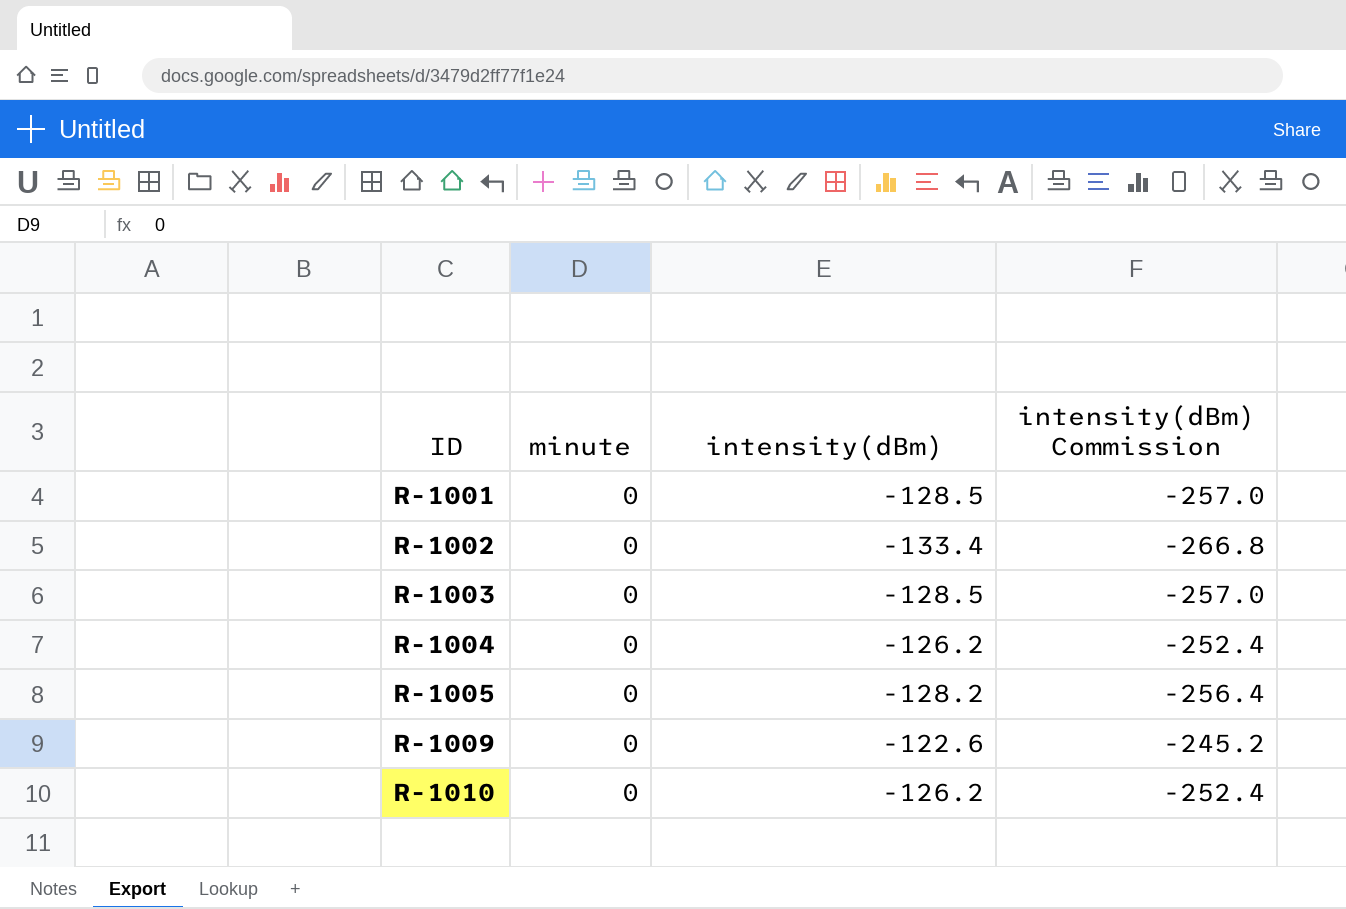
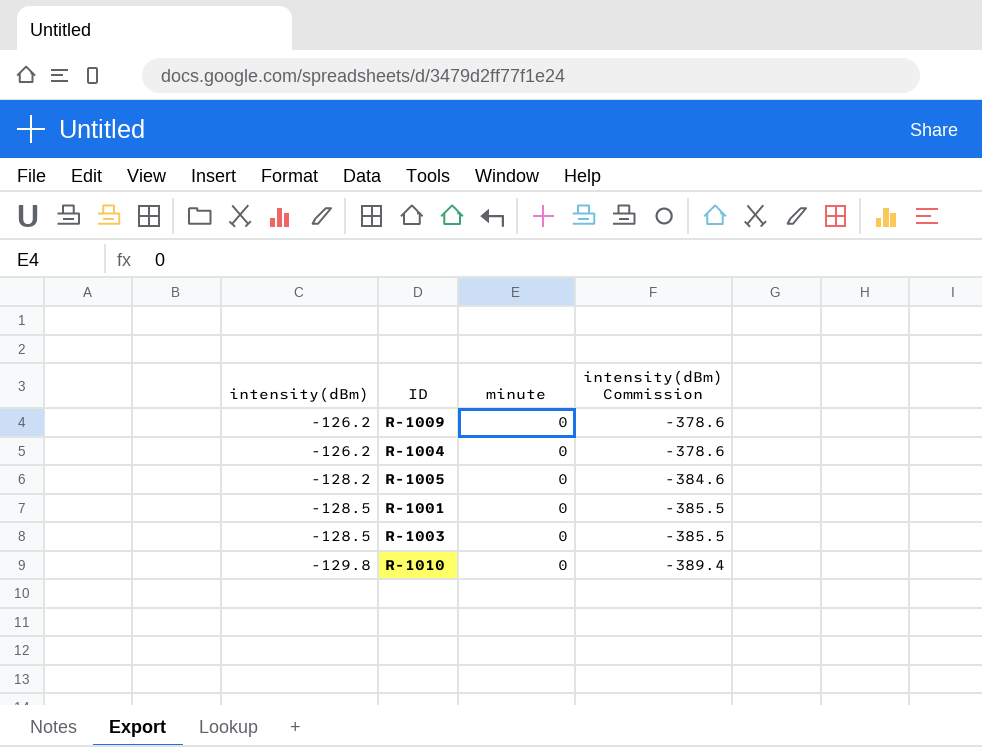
row order: ID ascending -> intensity(dBm) descending
column intensity(dBm) | position: 3 -> 1
column intensity(dBm) Commission | formula: [intensity(dBm)] * 2 -> [intensity(dBm)] * 3
row R-1002: 0 | -133.4 | -266.8 -> none
R-1009 | intensity(dBm): -122.6 -> -126.2
R-1010 | intensity(dBm): -126.2 -> -129.8

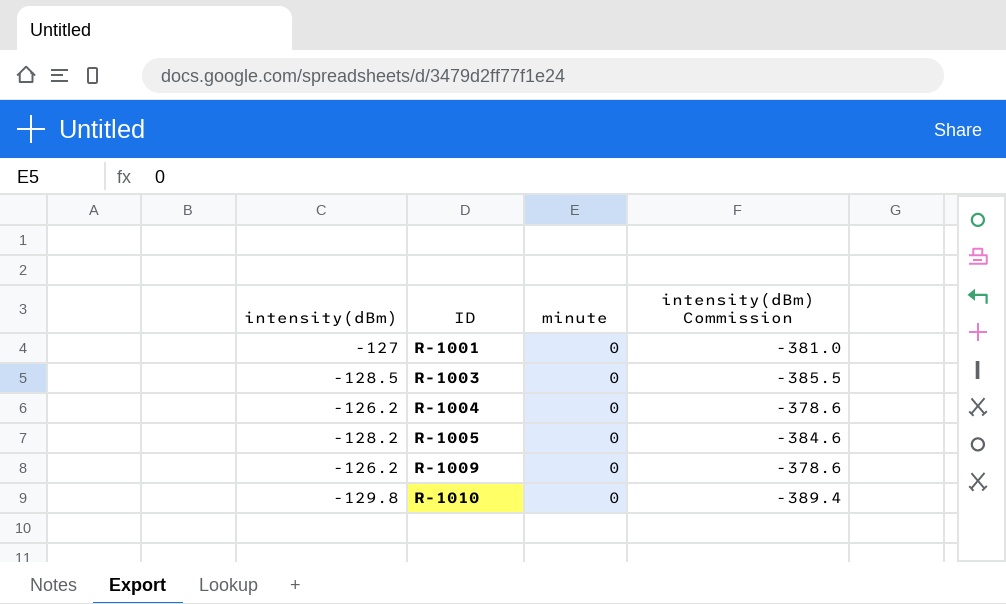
row order: intensity(dBm) descending -> ID ascending
R-1001 | intensity(dBm): -128.5 -> -127
R-1001 | intensity(dBm) Commission: -385.5 -> -381.0

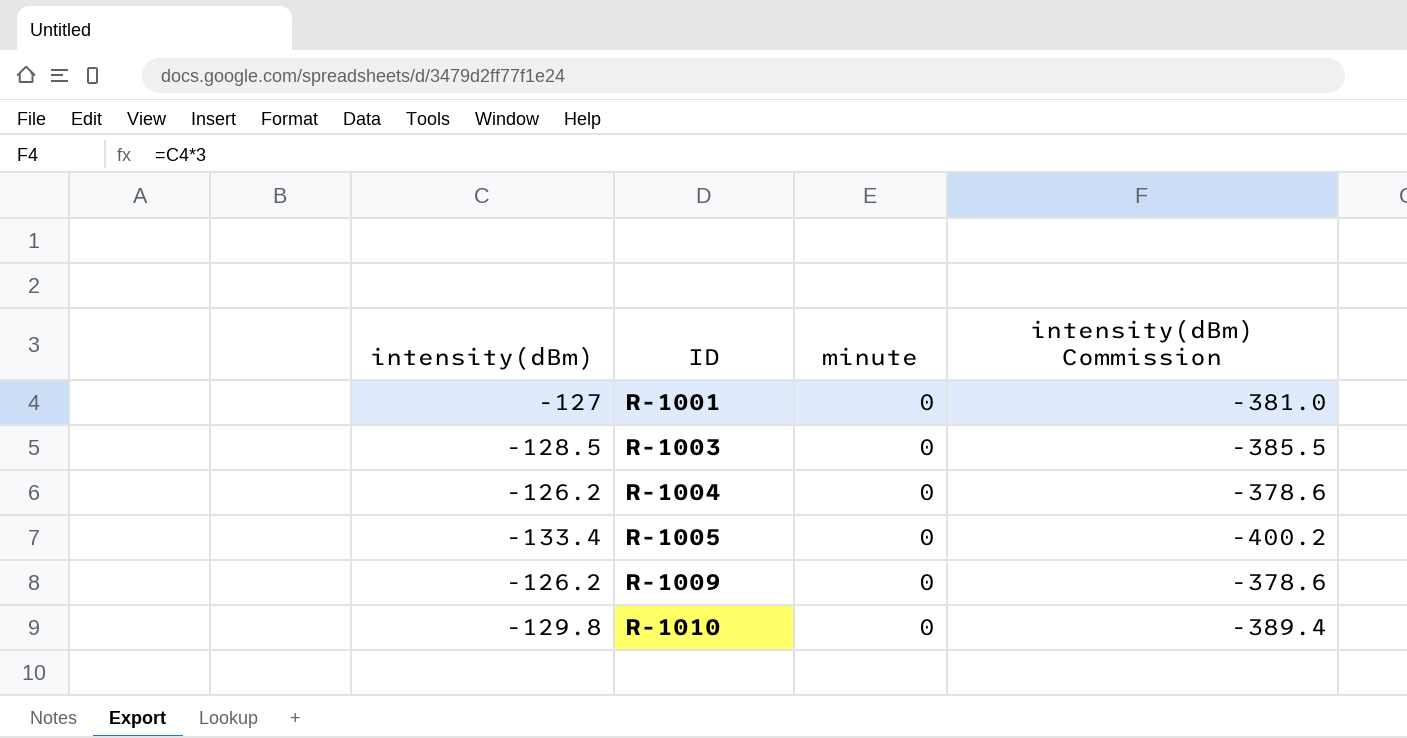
R-1005 | intensity(dBm): -128.2 -> -133.4
R-1005 | intensity(dBm) Commission: -384.6 -> -400.2

